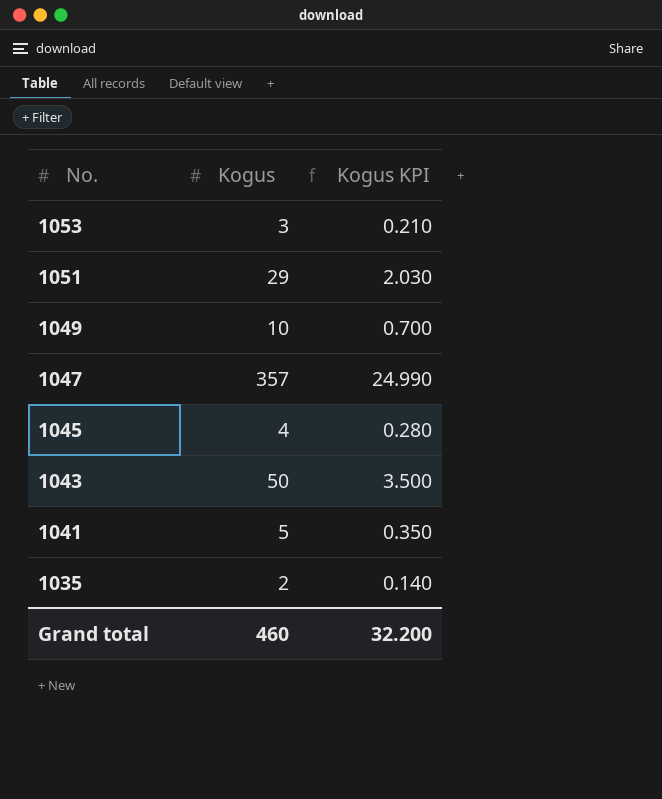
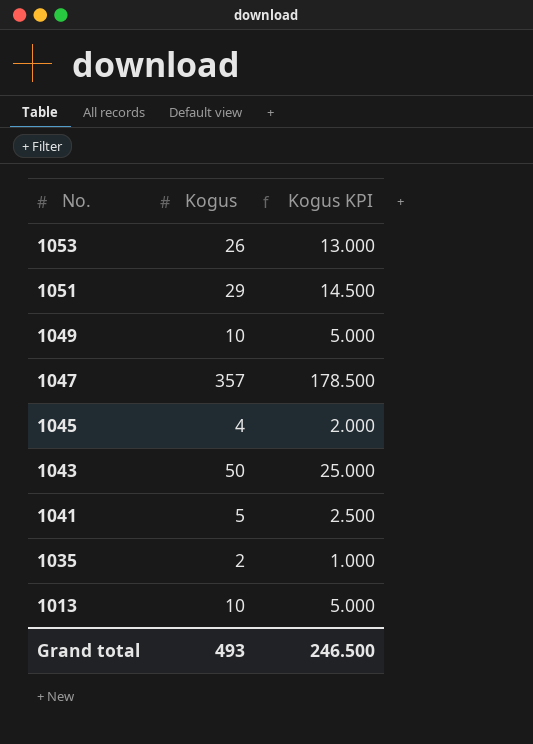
column Kogus KPI | formula: [Kogus] * 0.07 -> [Kogus] * 0.5
1053 | Kogus: 3 -> 26
row 1013: none -> 10 | 5.000
Grand total | Kogus: 460 -> 493
Grand total | Kogus KPI: 32.200 -> 246.500

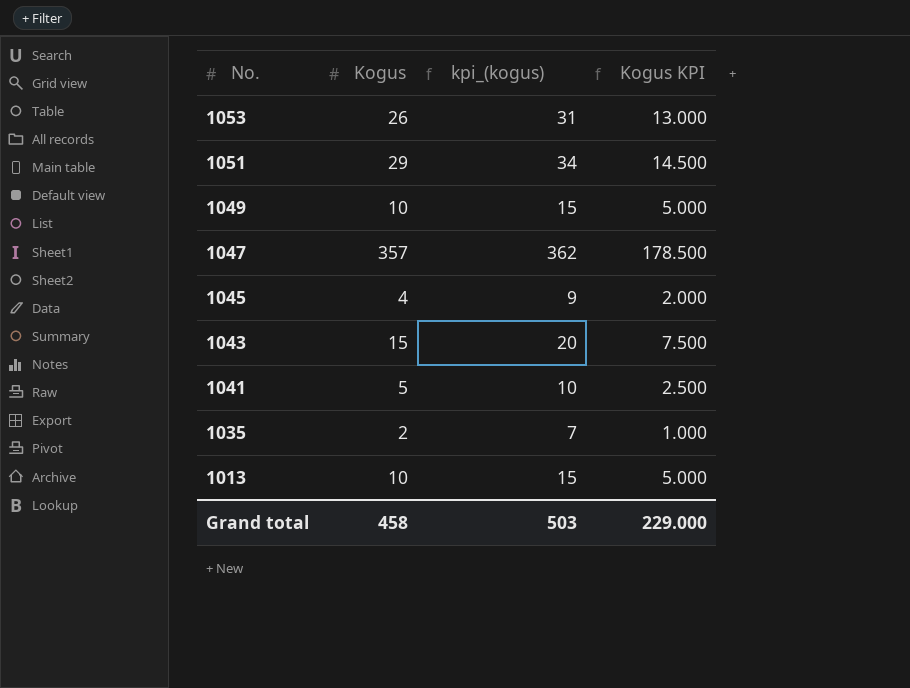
column kpi_(kogus) | formula: none -> [Kogus] + 5
1043 | Kogus: 50 -> 15
1043 | Kogus KPI: 25.000 -> 7.500
Grand total | Kogus: 493 -> 458
Grand total | Kogus KPI: 246.500 -> 229.000

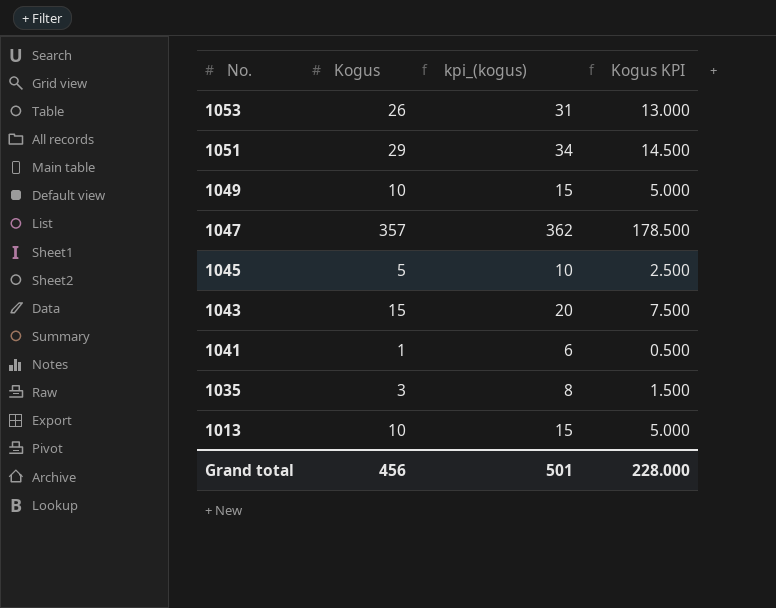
1045 | Kogus: 4 -> 5
1045 | kpi_(kogus): 9 -> 10
1045 | Kogus KPI: 2.000 -> 2.500
1041 | Kogus: 5 -> 1
1041 | kpi_(kogus): 10 -> 6
1041 | Kogus KPI: 2.500 -> 0.500
1035 | Kogus: 2 -> 3
1035 | kpi_(kogus): 7 -> 8
1035 | Kogus KPI: 1.000 -> 1.500
Grand total | Kogus: 458 -> 456
Grand total | kpi_(kogus): 503 -> 501
Grand total | Kogus KPI: 229.000 -> 228.000

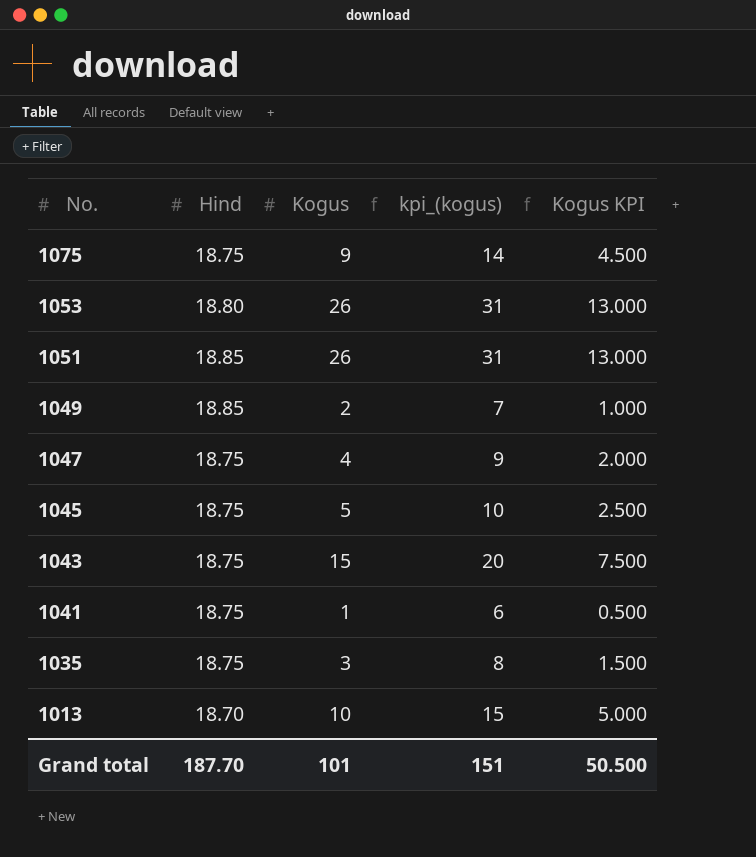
column Hind | position: none -> 2
row 1075: none -> 18.75 | 9 | 14 | 4.500
1051 | Kogus: 29 -> 26
1051 | kpi_(kogus): 34 -> 31
1051 | Kogus KPI: 14.500 -> 13.000
1049 | Kogus: 10 -> 2
1049 | kpi_(kogus): 15 -> 7
1049 | Kogus KPI: 5.000 -> 1.000
1047 | Kogus: 357 -> 4
1047 | kpi_(kogus): 362 -> 9
1047 | Kogus KPI: 178.500 -> 2.000
Grand total | Kogus: 456 -> 101
Grand total | kpi_(kogus): 501 -> 151
Grand total | Kogus KPI: 228.000 -> 50.500

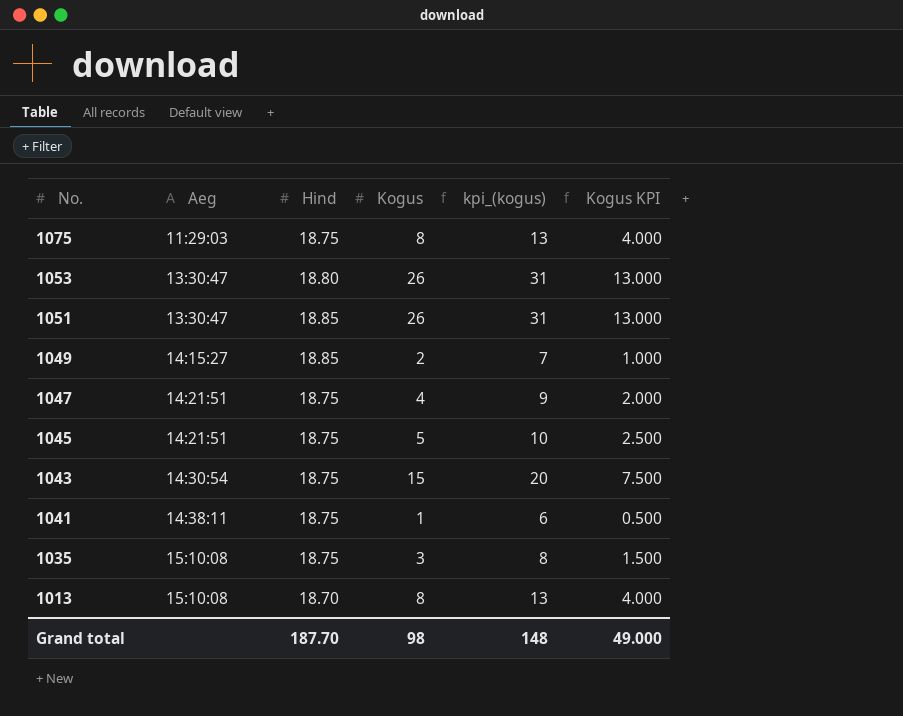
column Aeg | position: none -> 2
1075 | Kogus: 9 -> 8
1075 | kpi_(kogus): 14 -> 13
1075 | Kogus KPI: 4.500 -> 4.000
1013 | Kogus: 10 -> 8
1013 | kpi_(kogus): 15 -> 13
1013 | Kogus KPI: 5.000 -> 4.000
Grand total | Kogus: 101 -> 98
Grand total | kpi_(kogus): 151 -> 148
Grand total | Kogus KPI: 50.500 -> 49.000

